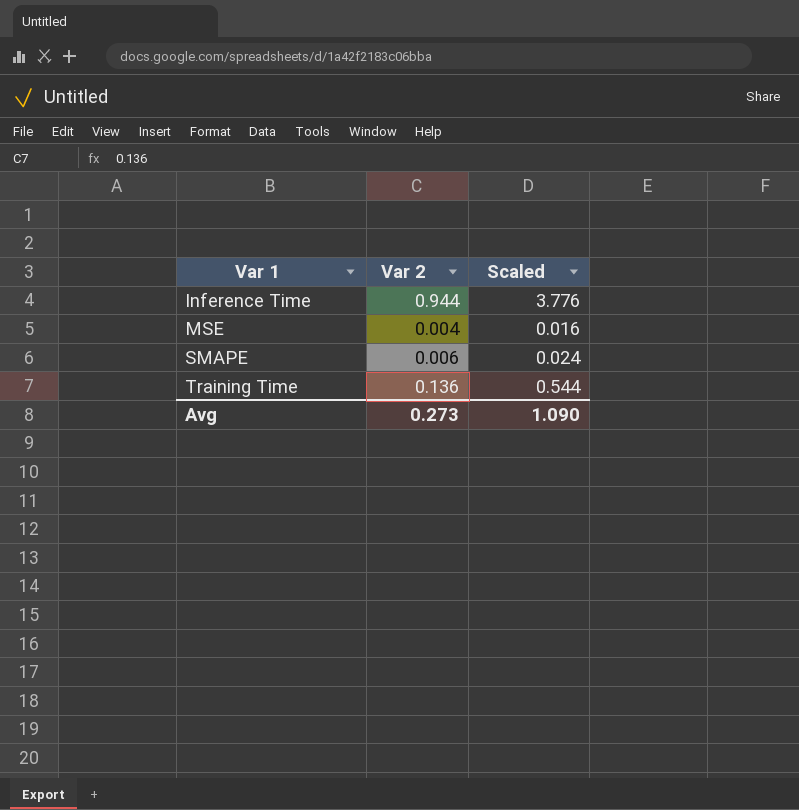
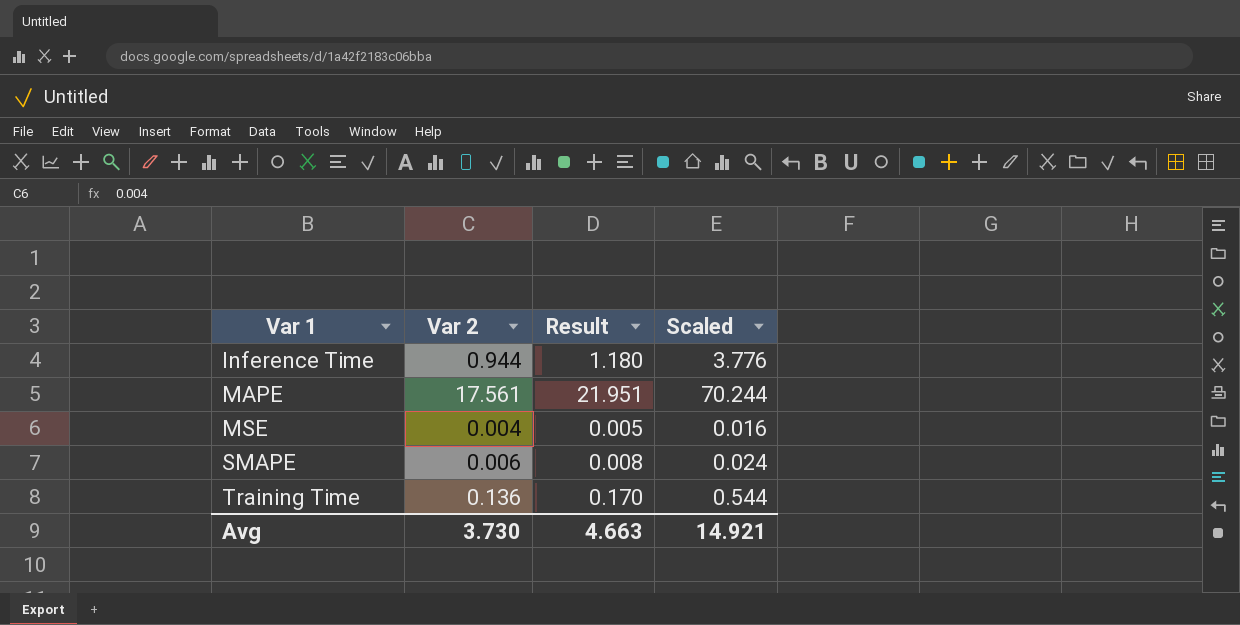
column Result | formula: none -> [Var 2] * 1.25
row MAPE: none -> 17.561 | 21.951 | 70.244
Avg | Var 2: 0.273 -> 3.730
Avg | Scaled: 1.090 -> 14.921

